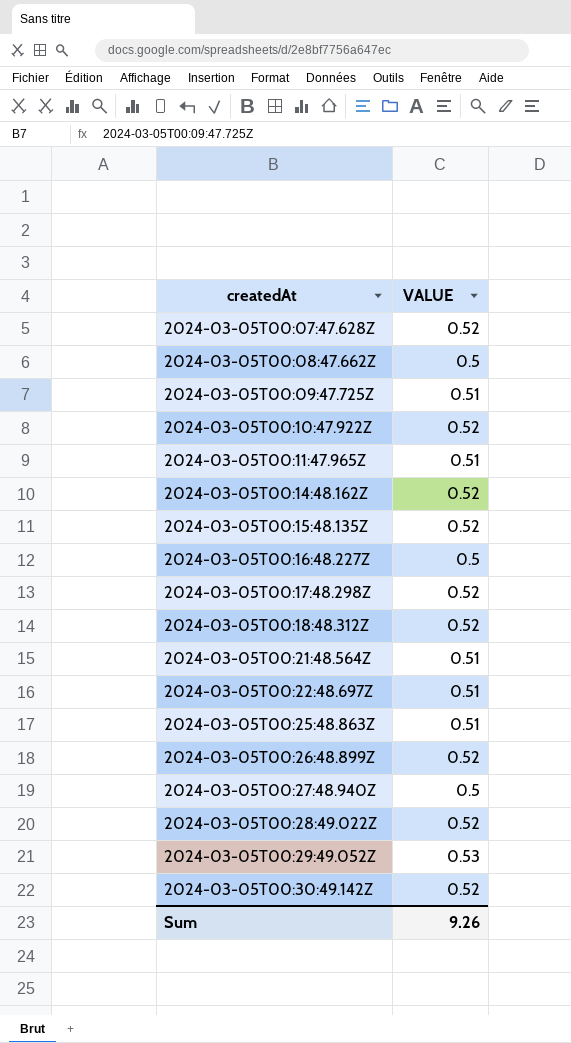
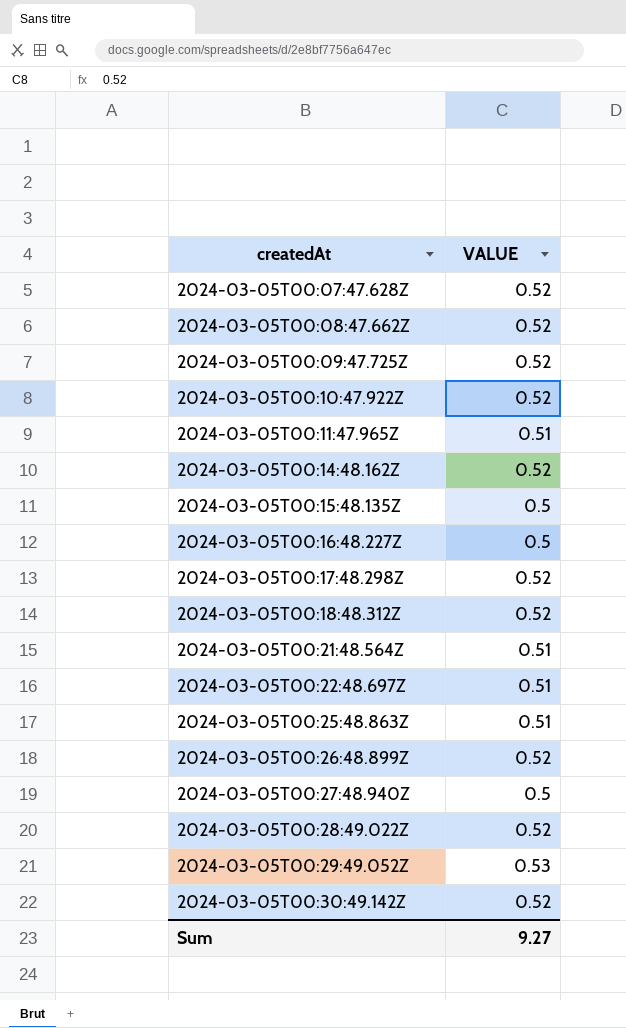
2024-03-05T00:08:47.662Z | VALUE: 0.5 -> 0.52
2024-03-05T00:09:47.725Z | VALUE: 0.51 -> 0.52
2024-03-05T00:15:48.135Z | VALUE: 0.52 -> 0.5
Sum | VALUE: 9.26 -> 9.27

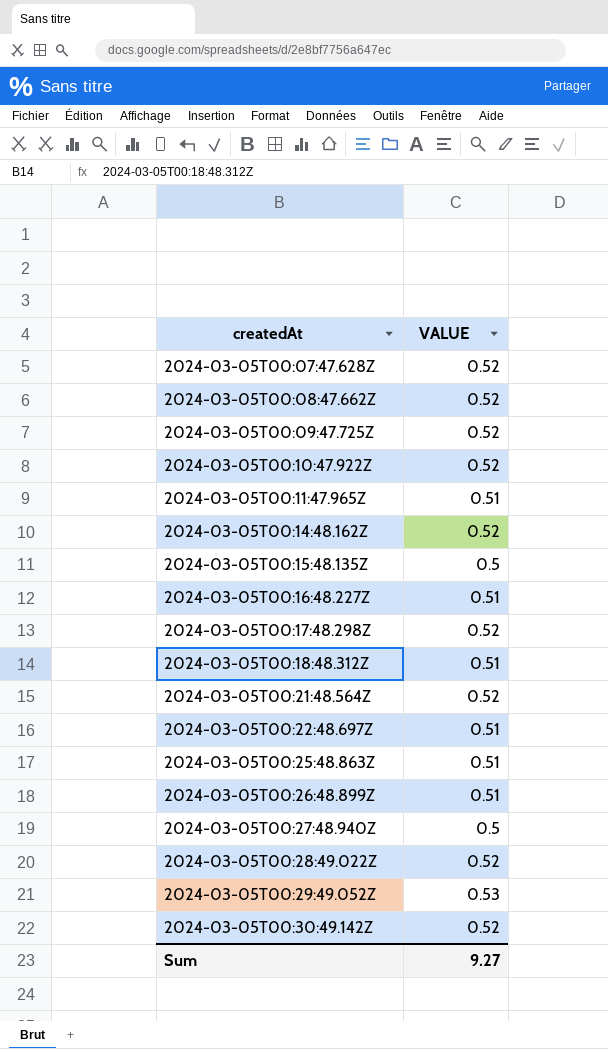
2024-03-05T00:16:48.227Z | VALUE: 0.5 -> 0.51
2024-03-05T00:18:48.312Z | VALUE: 0.52 -> 0.51
2024-03-05T00:21:48.564Z | VALUE: 0.51 -> 0.52
2024-03-05T00:26:48.899Z | VALUE: 0.52 -> 0.51

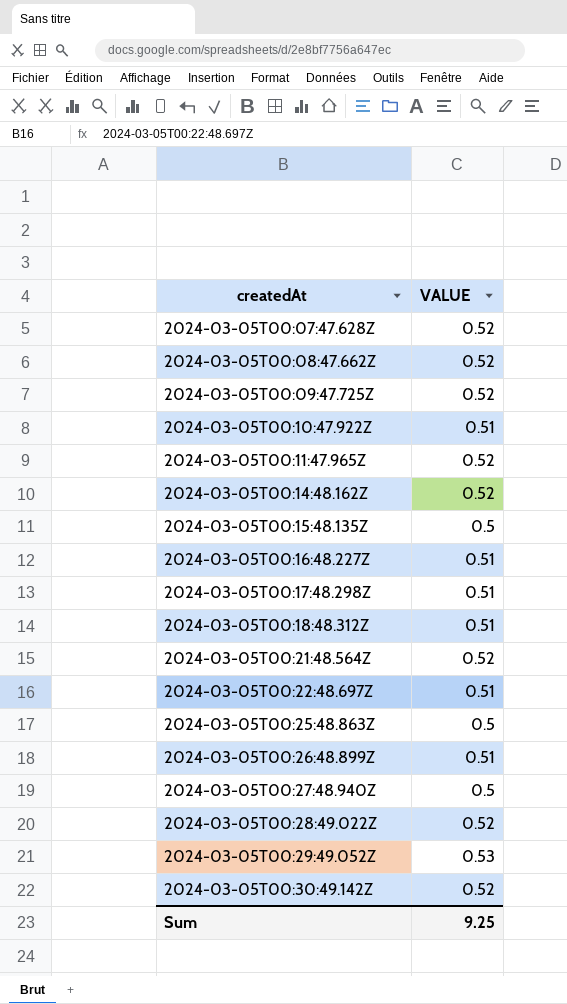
2024-03-05T00:10:47.922Z | VALUE: 0.52 -> 0.51
2024-03-05T00:11:47.965Z | VALUE: 0.51 -> 0.52
2024-03-05T00:17:48.298Z | VALUE: 0.52 -> 0.51
2024-03-05T00:25:48.863Z | VALUE: 0.51 -> 0.5
Sum | VALUE: 9.27 -> 9.25

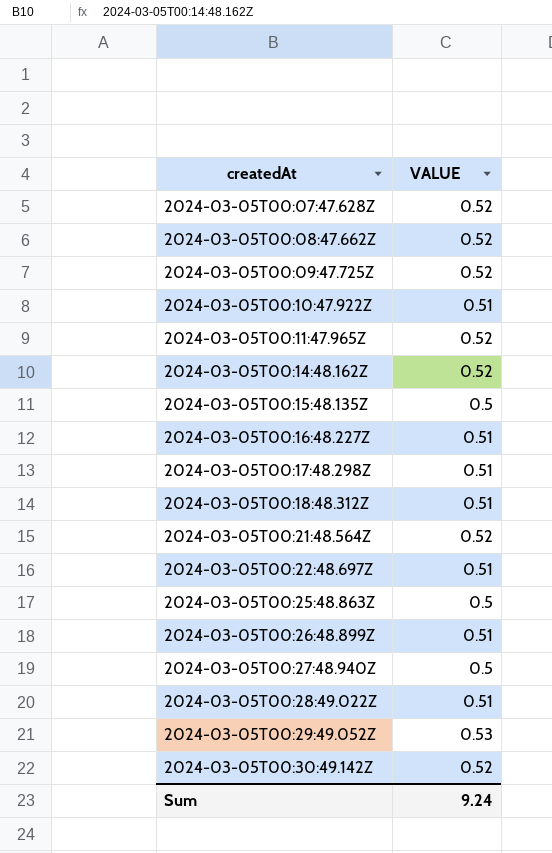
2024-03-05T00:28:49.022Z | VALUE: 0.52 -> 0.51
Sum | VALUE: 9.25 -> 9.24

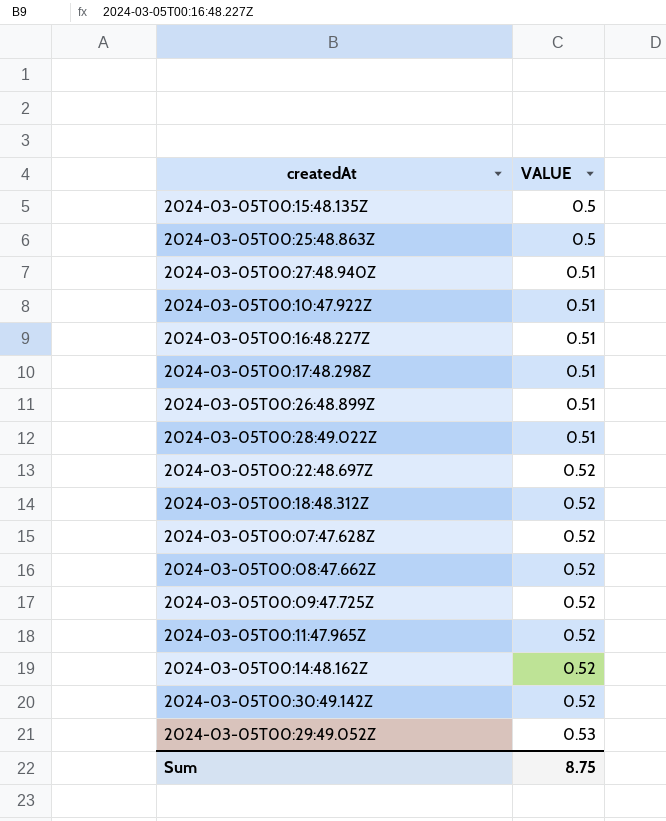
row order: createdAt ascending -> VALUE ascending
row 2024-03-05T00:21:48.564Z: 0.52 -> none
2024-03-05T00:27:48.940Z | VALUE: 0.5 -> 0.51
2024-03-05T00:22:48.697Z | VALUE: 0.51 -> 0.52
2024-03-05T00:18:48.312Z | VALUE: 0.51 -> 0.52
Sum | VALUE: 9.24 -> 8.75

